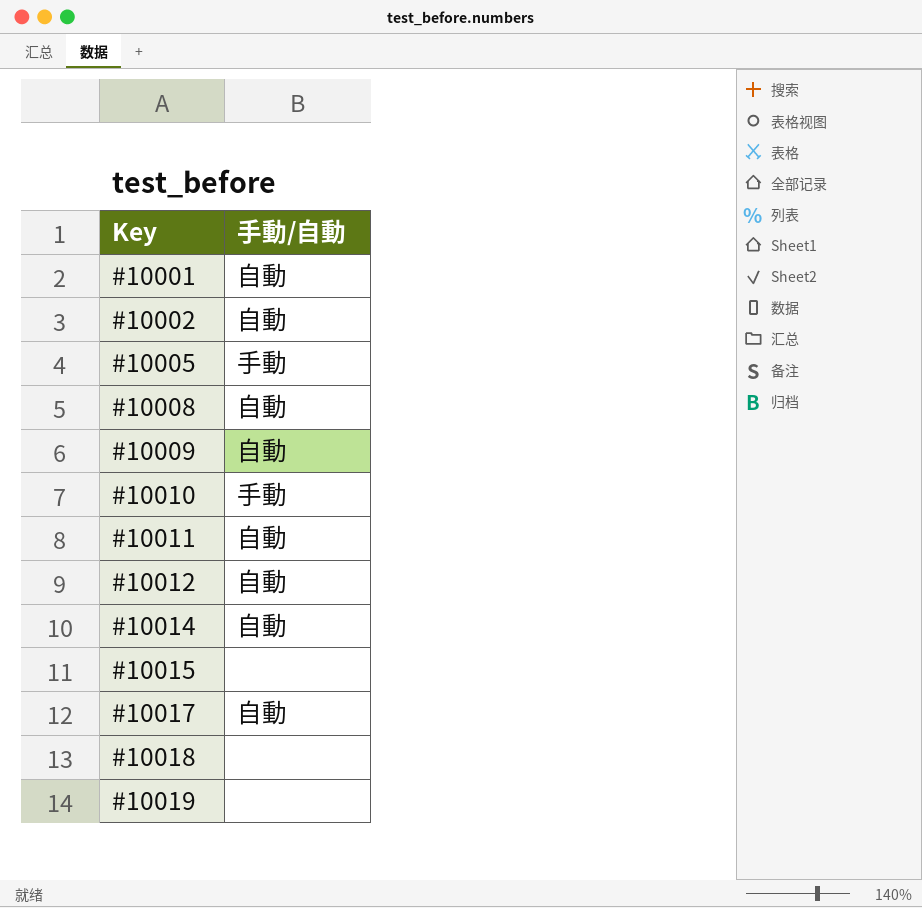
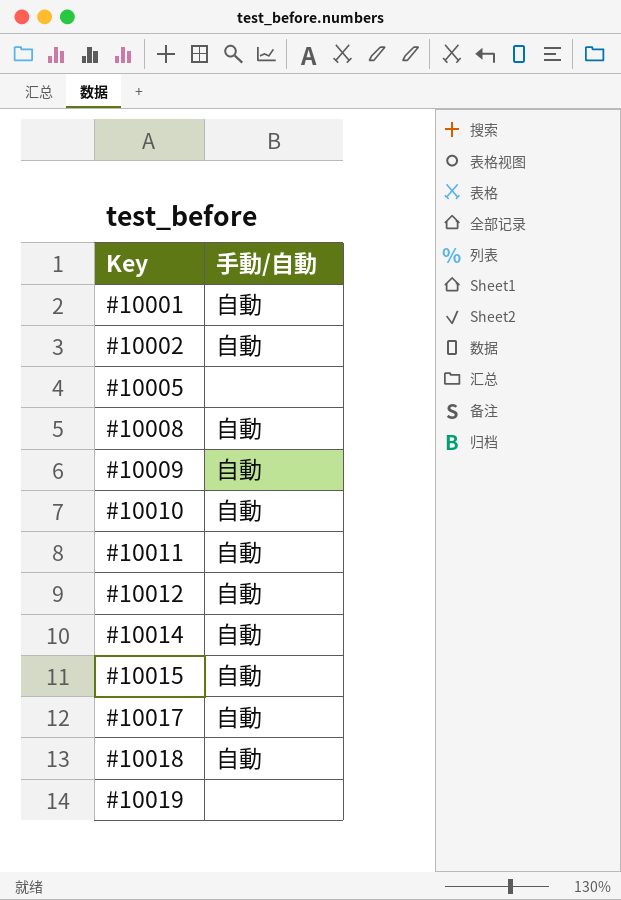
#10005 | 手動/自動: 手動 -> none
#10010 | 手動/自動: 手動 -> 自動
#10015 | 手動/自動: none -> 自動
#10018 | 手動/自動: none -> 自動

